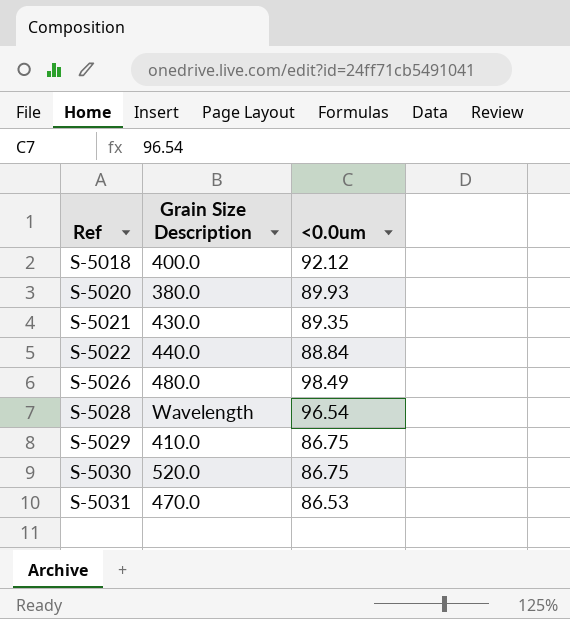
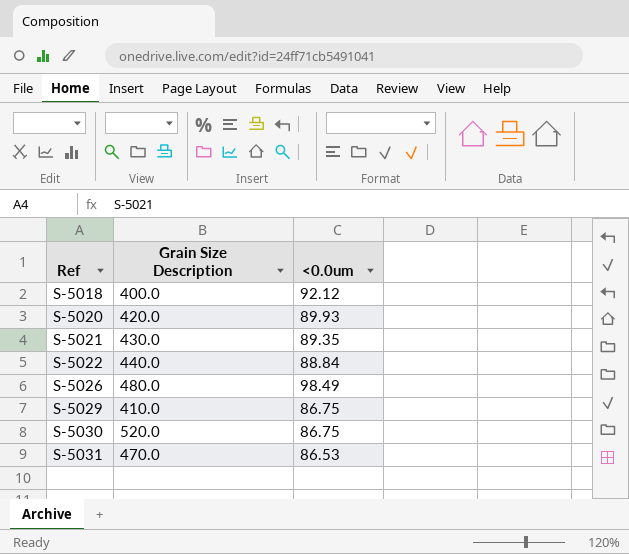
row S-5028: Wavelength | 96.54 -> none
S-5020 | Grain Size Description: 380.0 -> 420.0

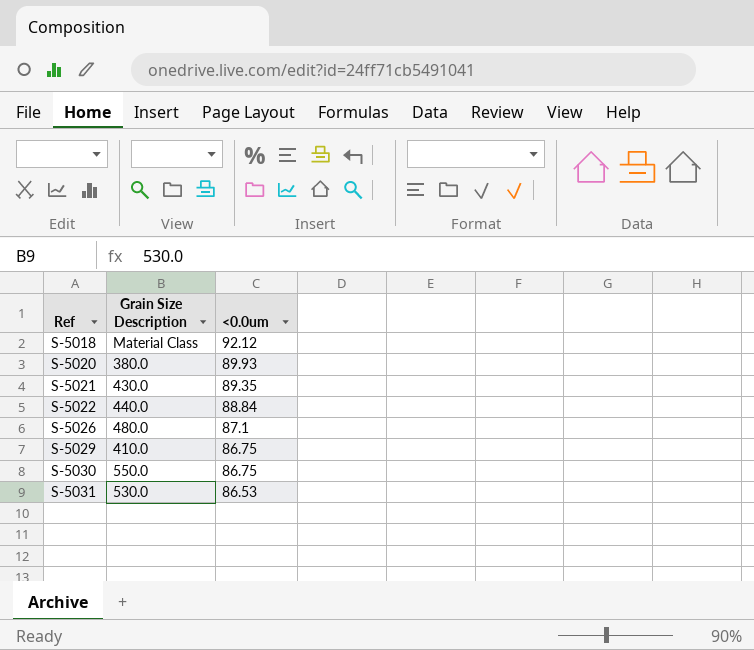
S-5018 | Grain Size Description: 400.0 -> Material Class
S-5020 | Grain Size Description: 420.0 -> 380.0
S-5026 | <0.0um: 98.49 -> 87.1
S-5030 | Grain Size Description: 520.0 -> 550.0
S-5031 | Grain Size Description: 470.0 -> 530.0

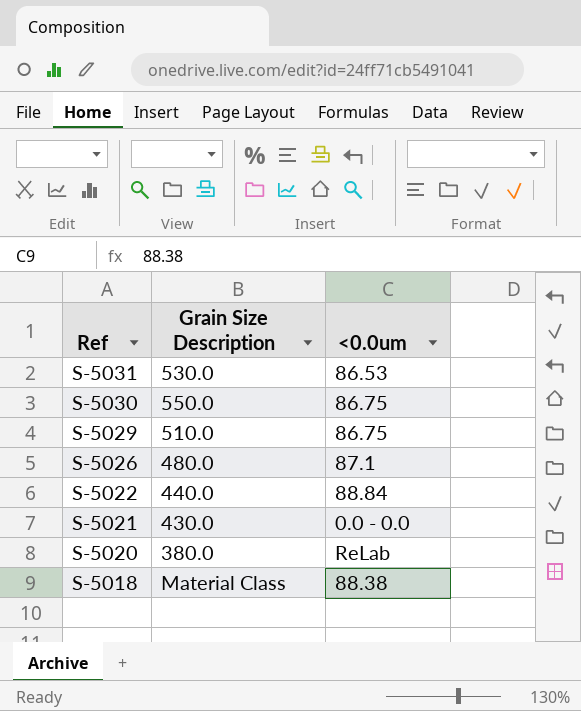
row order: Ref ascending -> Ref descending
S-5029 | Grain Size Description: 410.0 -> 510.0
S-5021 | <0.0um: 89.35 -> 0.0 - 0.0
S-5020 | <0.0um: 89.93 -> ReLab
S-5018 | <0.0um: 92.12 -> 88.38

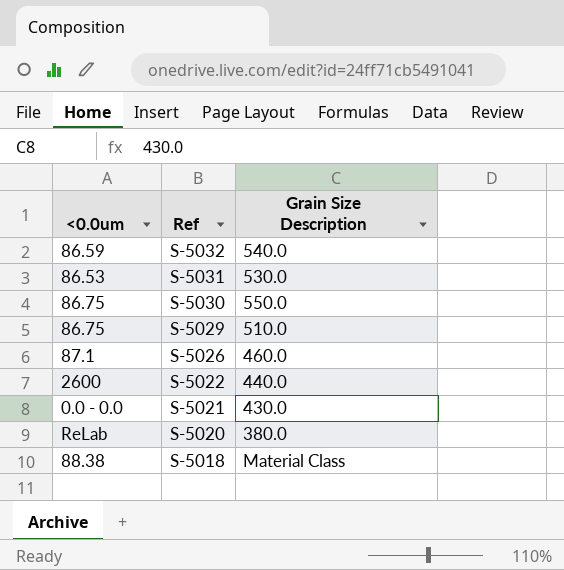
column <0.0um | position: 3 -> 1
row S-5032: none -> 86.59 | 540.0
S-5026 | Grain Size Description: 480.0 -> 460.0
S-5022 | <0.0um: 88.84 -> 2600

